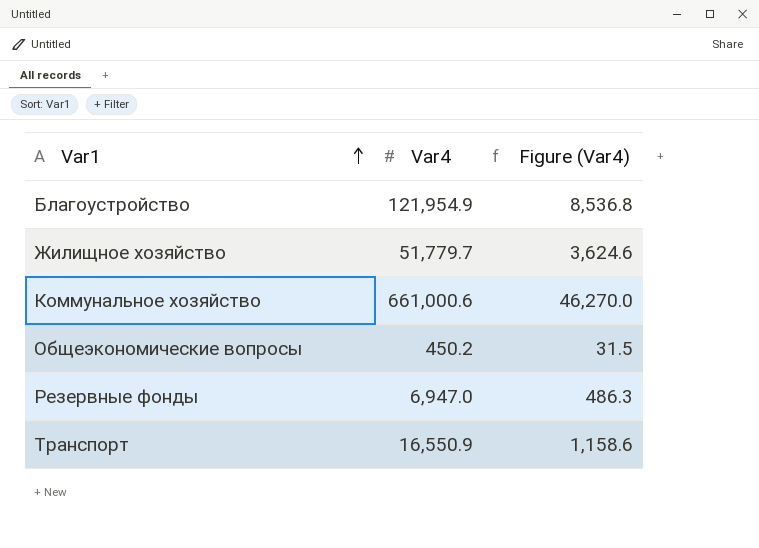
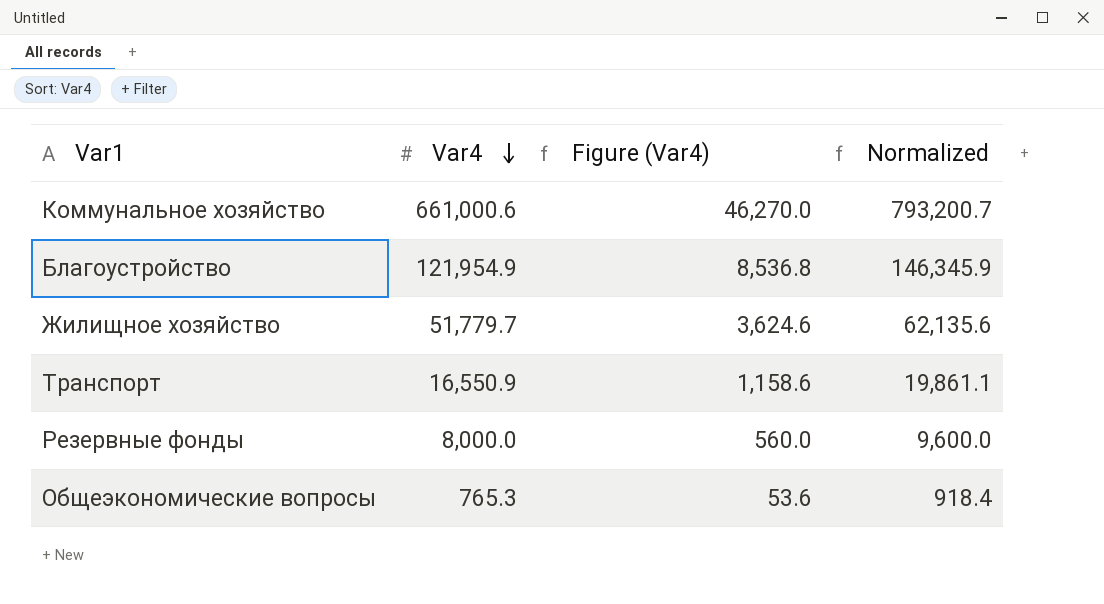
row order: Var1 ascending -> Var4 descending
column Normalized | formula: none -> [Var4] * 1.2
Резервные фонды | Var4: 6,947.0 -> 8,000.0
Резервные фонды | Figure (Var4): 486.3 -> 560.0
Общеэкономические вопросы | Var4: 450.2 -> 765.3
Общеэкономические вопросы | Figure (Var4): 31.5 -> 53.6

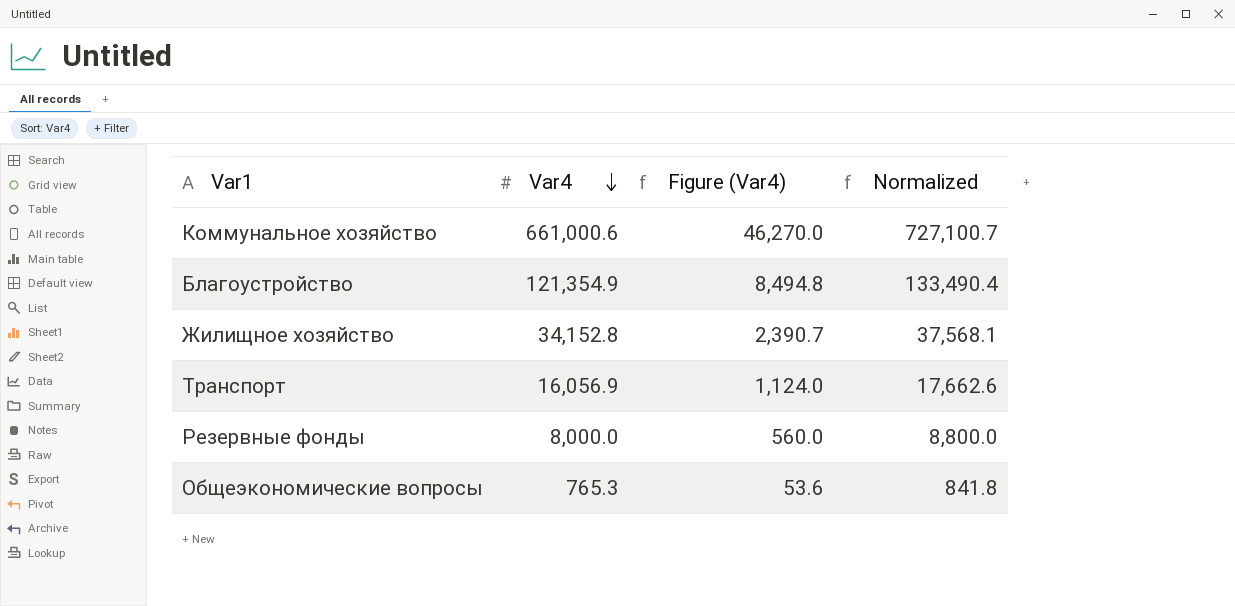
column Normalized | formula: [Var4] * 1.2 -> [Var4] * 1.1
Благоустройство | Var4: 121,954.9 -> 121,354.9
Благоустройство | Figure (Var4): 8,536.8 -> 8,494.8
Жилищное хозяйство | Var4: 51,779.7 -> 34,152.8
Жилищное хозяйство | Figure (Var4): 3,624.6 -> 2,390.7
Транспорт | Var4: 16,550.9 -> 16,056.9
Транспорт | Figure (Var4): 1,158.6 -> 1,124.0

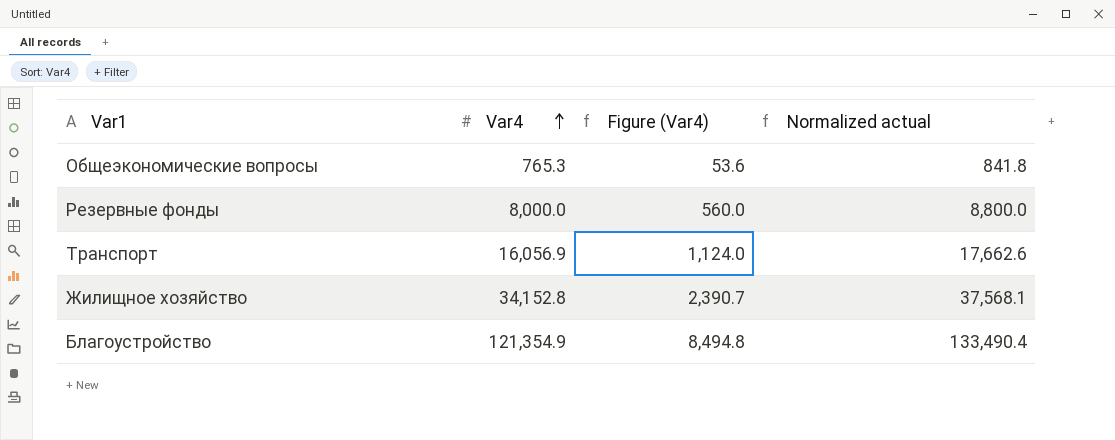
row order: Var4 descending -> Var4 ascending
column name: Normalized -> Normalized actual
row Коммунальное хозяйство: 661,000.6 | 46,270.0 | 727,100.7 -> none

